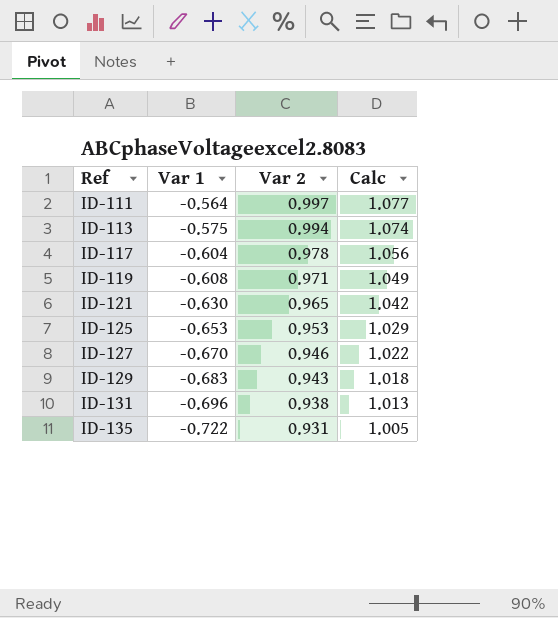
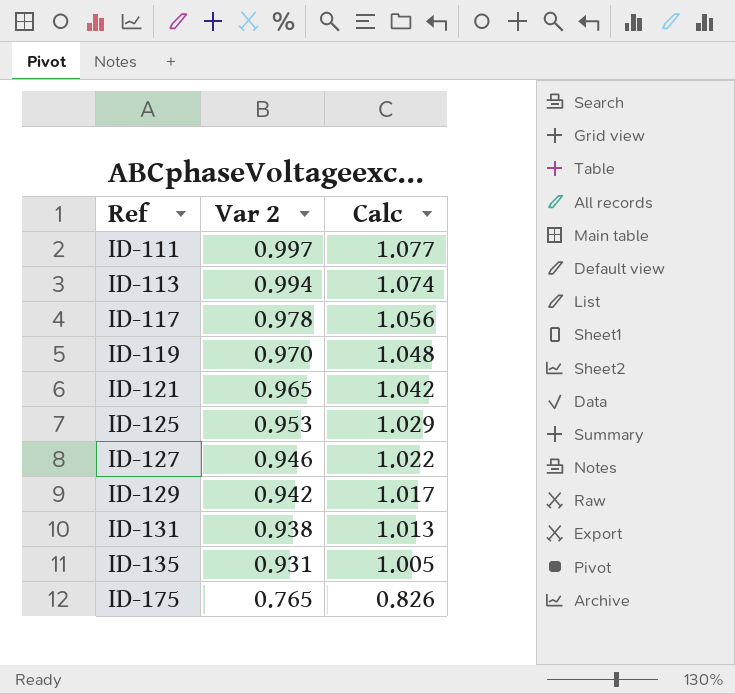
column Var 1 | position: 2 -> none
ID-119 | Var 2: 0.971 -> 0.970
ID-119 | Calc: 1.049 -> 1.048
ID-129 | Var 2: 0.943 -> 0.942
ID-129 | Calc: 1.018 -> 1.017
row ID-175: none -> 0.765 | 0.826

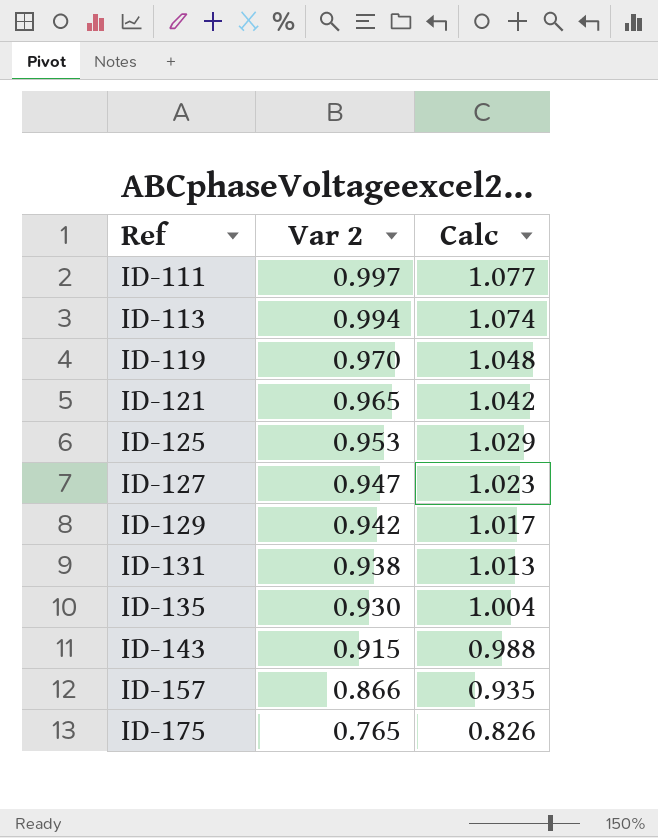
row ID-117: 0.978 | 1.056 -> none
ID-127 | Var 2: 0.946 -> 0.947
ID-127 | Calc: 1.022 -> 1.023
ID-135 | Var 2: 0.931 -> 0.930
ID-135 | Calc: 1.005 -> 1.004
row ID-143: none -> 0.915 | 0.988
row ID-157: none -> 0.866 | 0.935

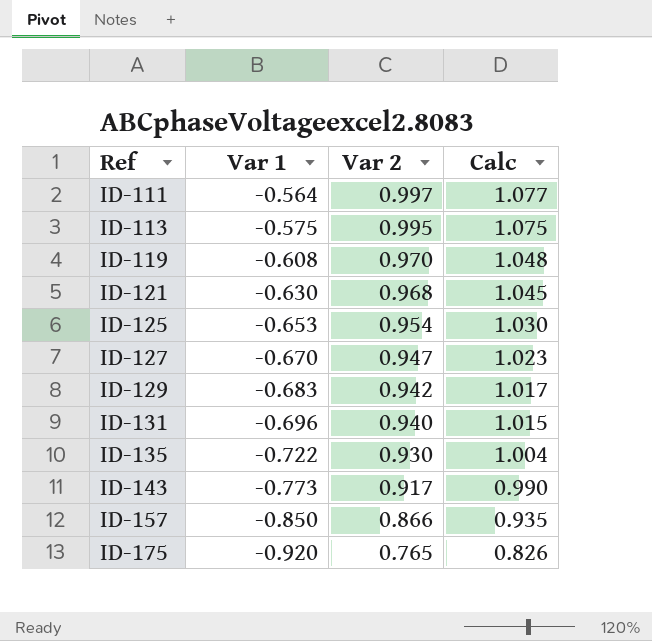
column Var 1 | position: none -> 2
ID-113 | Var 2: 0.994 -> 0.995
ID-113 | Calc: 1.074 -> 1.075
ID-121 | Var 2: 0.965 -> 0.968
ID-121 | Calc: 1.042 -> 1.045
ID-125 | Var 2: 0.953 -> 0.954
ID-125 | Calc: 1.029 -> 1.030
ID-131 | Var 2: 0.938 -> 0.940
ID-131 | Calc: 1.013 -> 1.015
ID-143 | Var 2: 0.915 -> 0.917
ID-143 | Calc: 0.988 -> 0.990

